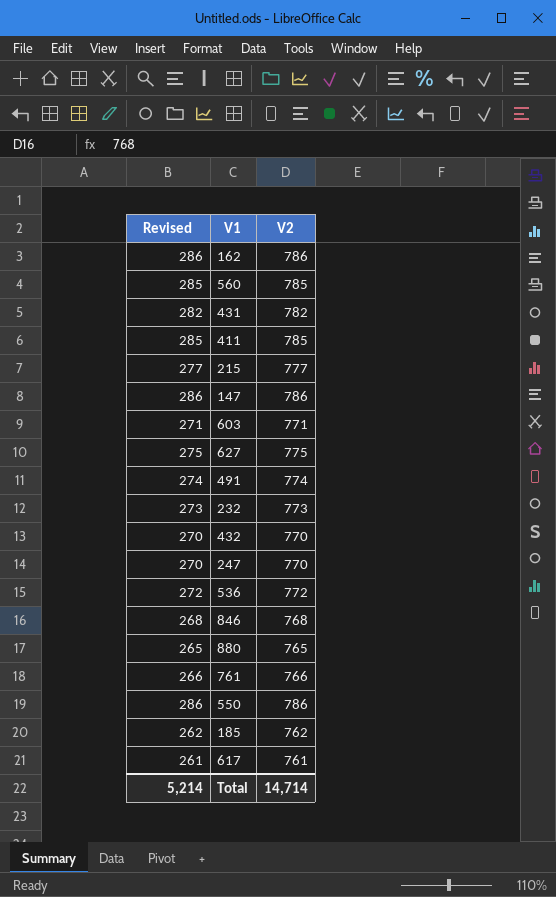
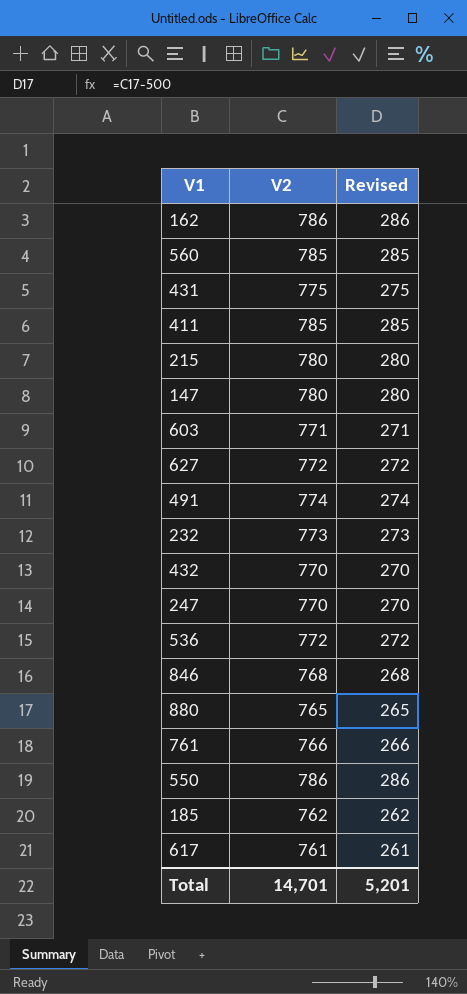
column Revised | position: 1 -> 3
431 | V2: 782 -> 775
431 | Revised: 282 -> 275
215 | V2: 777 -> 780
215 | Revised: 277 -> 280
147 | V2: 786 -> 780
147 | Revised: 286 -> 280
627 | V2: 775 -> 772
627 | Revised: 275 -> 272
Total | V2: 14,714 -> 14,701
Total | Revised: 5,214 -> 5,201

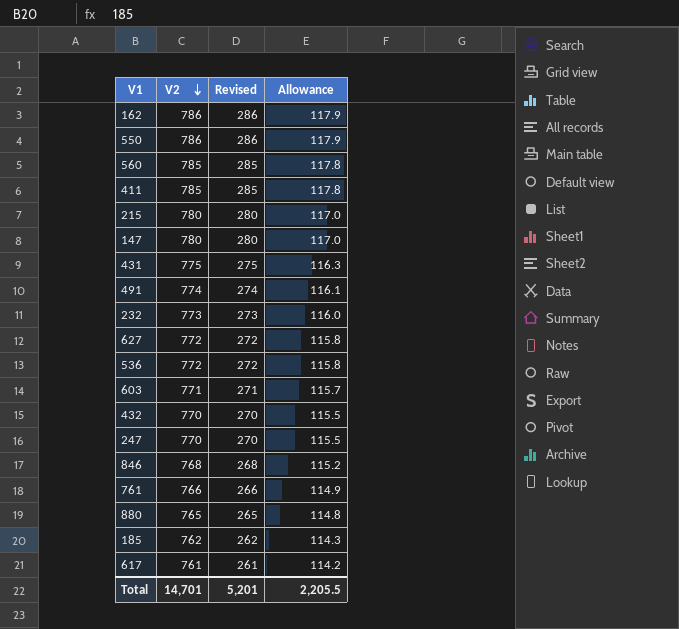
row order: none -> V2 descending
column Allowance | formula: none -> [V2] * 0.15

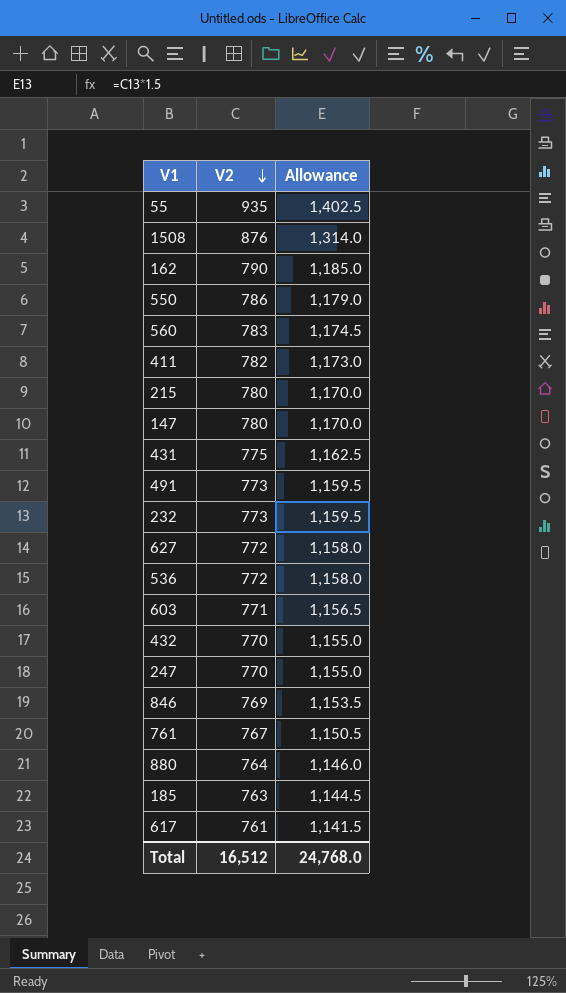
column Revised | formula: [V2] - 500 -> none
column Allowance | formula: [V2] * 0.15 -> [V2] * 1.5
row 55: none -> 935 | 1,402.5
row 1508: none -> 876 | 1,314.0
162 | V2: 786 -> 790
560 | V2: 785 -> 783
411 | V2: 785 -> 782
491 | V2: 774 -> 773
846 | V2: 768 -> 769
761 | V2: 766 -> 767
880 | V2: 765 -> 764
185 | V2: 762 -> 763
Total | V2: 14,701 -> 16,512
Total | Allowance: 2,205.5 -> 24,768.0

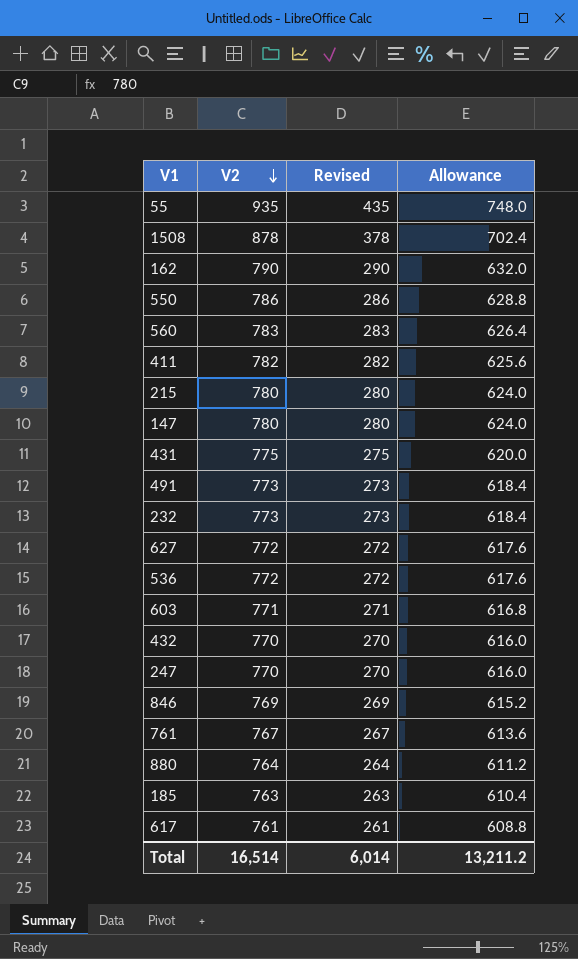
column Revised | formula: none -> [V2] - 500
column Allowance | formula: [V2] * 1.5 -> [V2] * 0.8
1508 | V2: 876 -> 878
Total | V2: 16,512 -> 16,514
Total | Allowance: 24,768.0 -> 13,211.2

